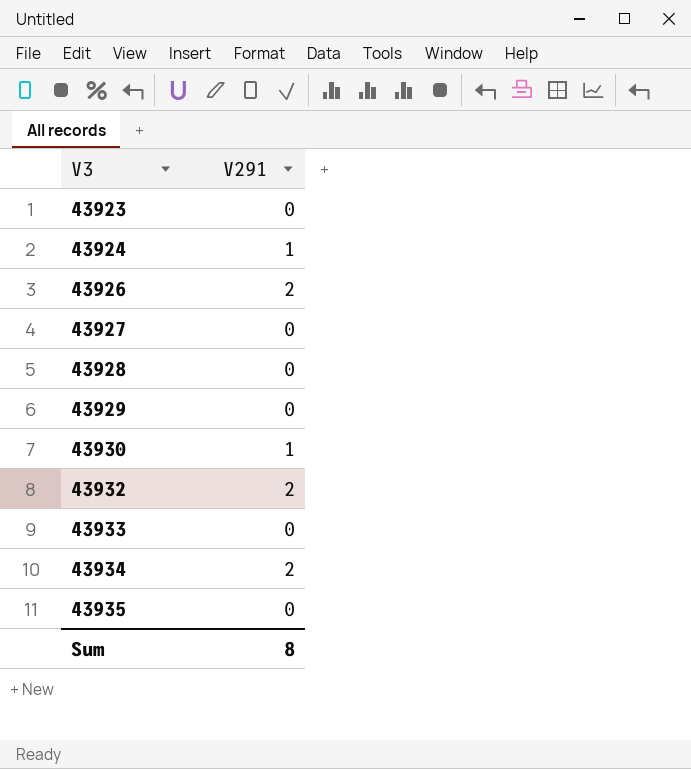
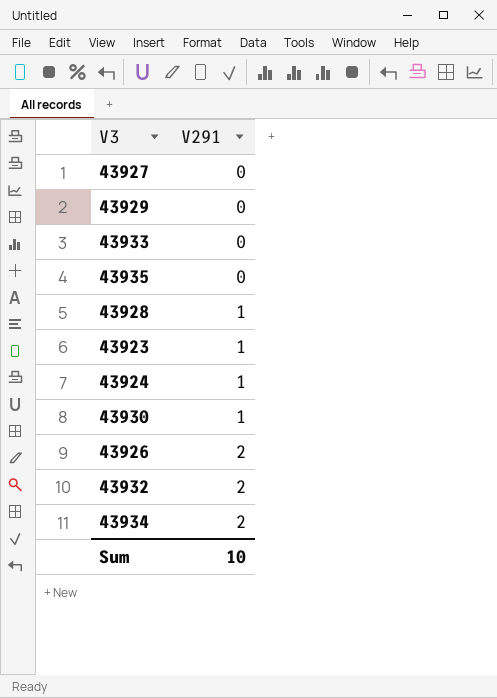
row order: V3 ascending -> V291 ascending
43928 | V291: 0 -> 1
43923 | V291: 0 -> 1
Sum | V291: 8 -> 10

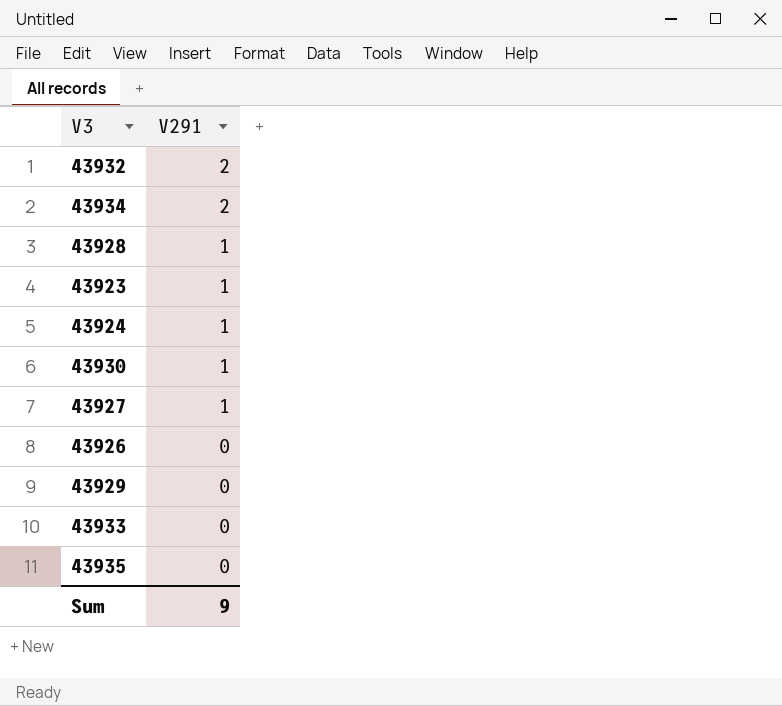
row order: V291 ascending -> V291 descending
43927 | V291: 0 -> 1
43926 | V291: 2 -> 0
Sum | V291: 10 -> 9

